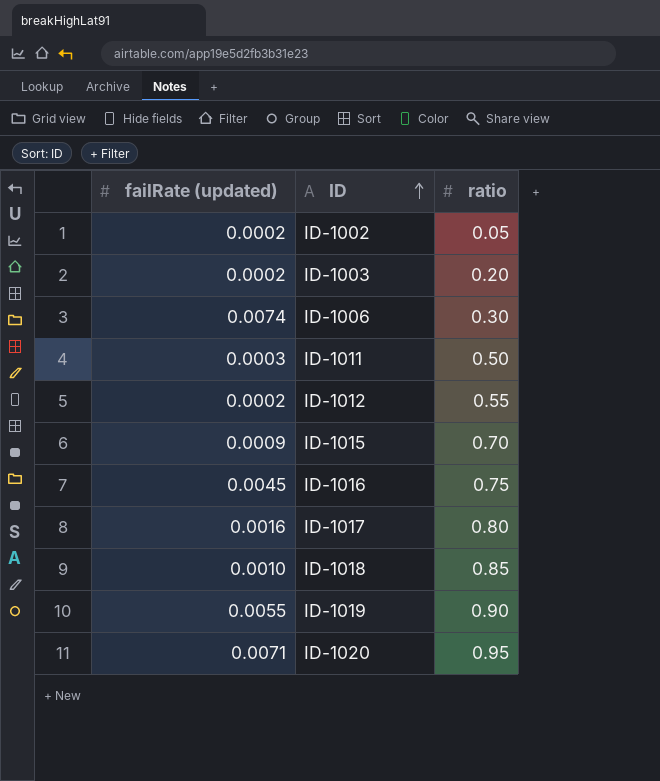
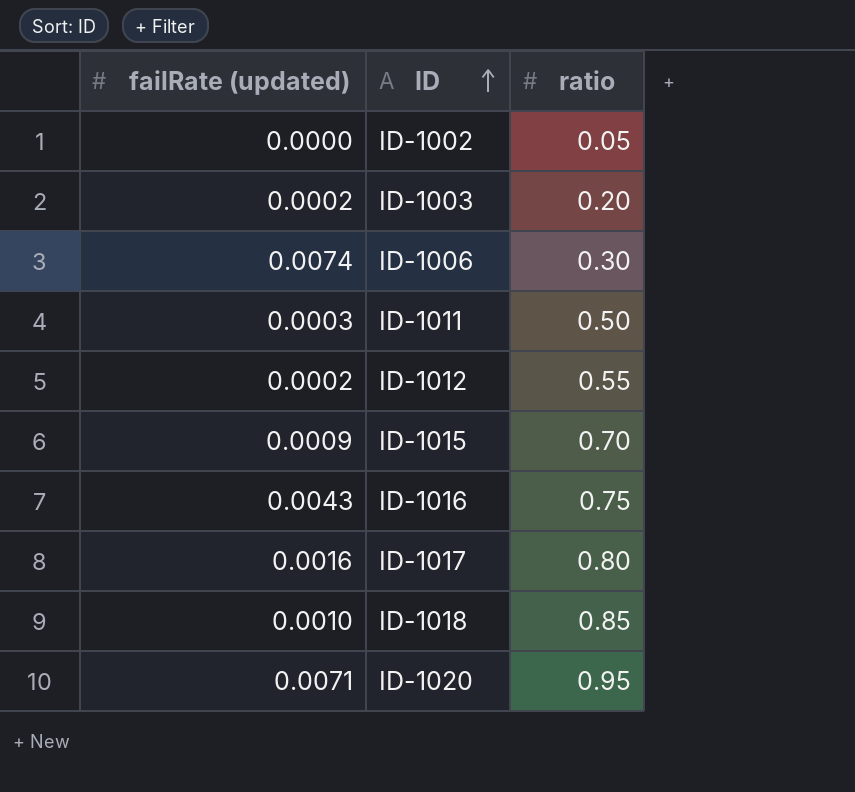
row ID-1019: 0.0055 | 0.90 -> none
ID-1002 | failRate (updated): 0.0002 -> 0.0000
ID-1016 | failRate (updated): 0.0045 -> 0.0043

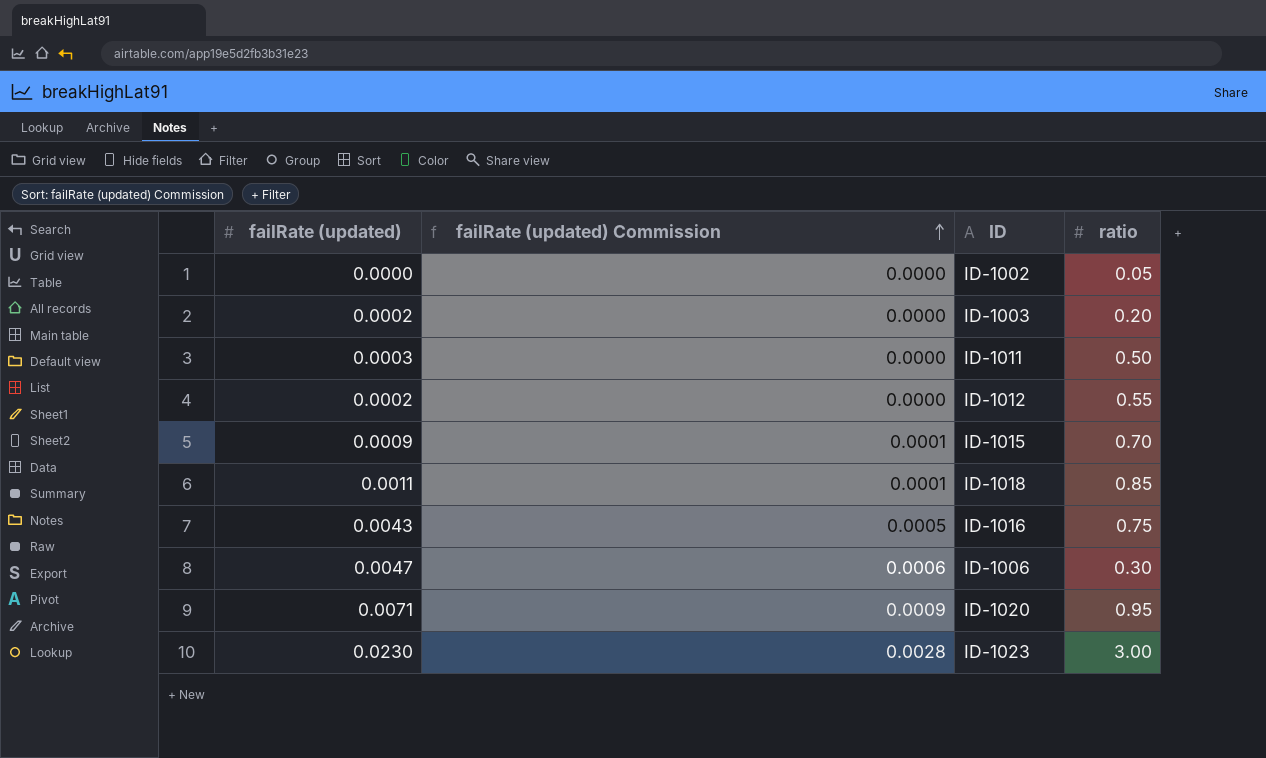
row order: ID ascending -> failRate (updated) Commission ascending
column failRate (updated) Commission | formula: none -> [failRate (updated)] * 0.12
row ID-1017: 0.0016 | 0.80 -> none
ID-1018 | failRate (updated): 0.0010 -> 0.0011
ID-1006 | failRate (updated): 0.0074 -> 0.0047
row ID-1023: none -> 0.0230 | 0.0028 | 3.00

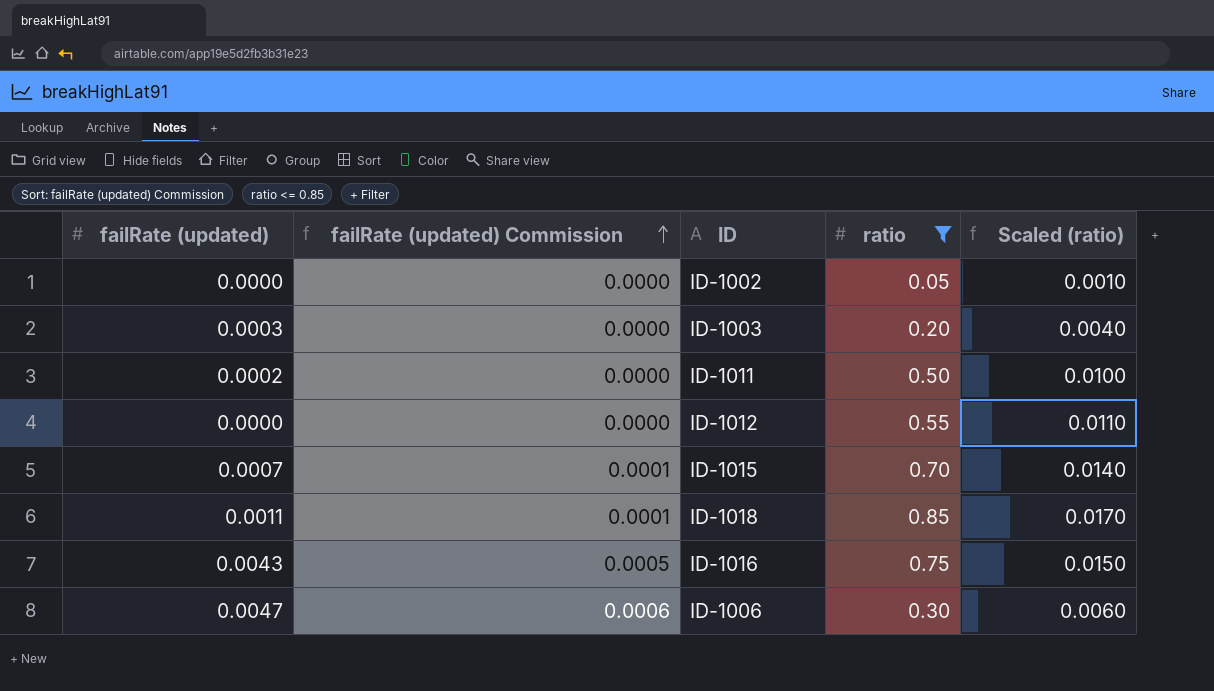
filter: none -> ratio <= 0.85
column Scaled (ratio) | formula: none -> [ratio] * 0.02
ID-1003 | failRate (updated): 0.0002 -> 0.0003
ID-1011 | failRate (updated): 0.0003 -> 0.0002
ID-1012 | failRate (updated): 0.0002 -> 0.0000
ID-1015 | failRate (updated): 0.0009 -> 0.0007

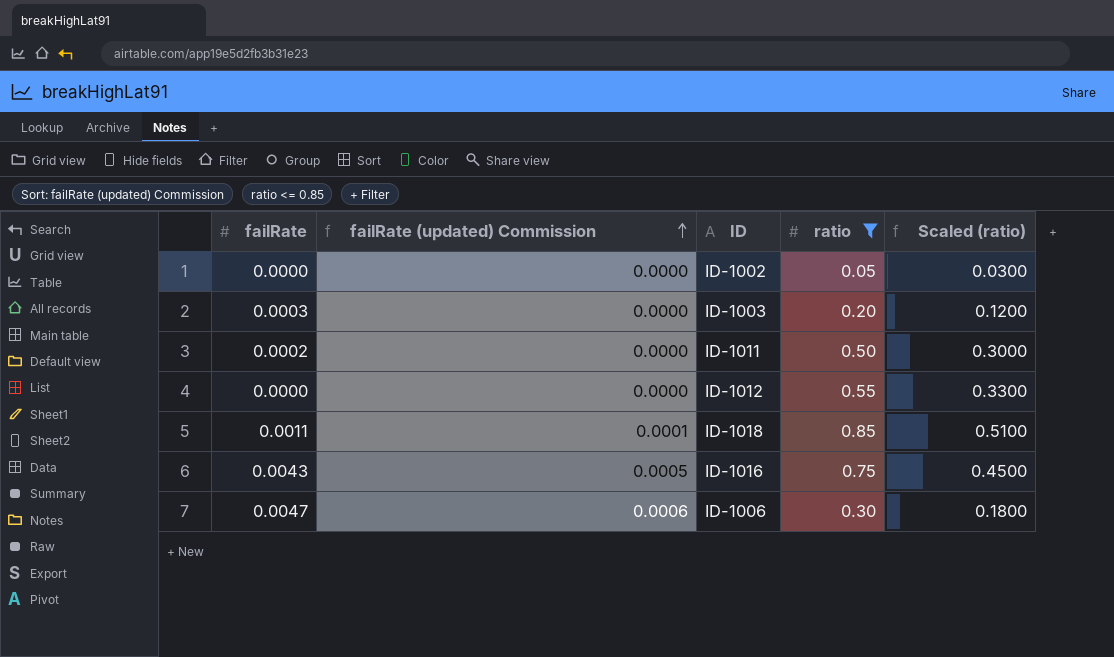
column name: failRate (updated) -> failRate
column Scaled (ratio) | formula: [ratio] * 0.02 -> [ratio] * 0.6
row ID-1015: 0.0007 | 0.0001 | 0.70 | 0.0140 -> none

